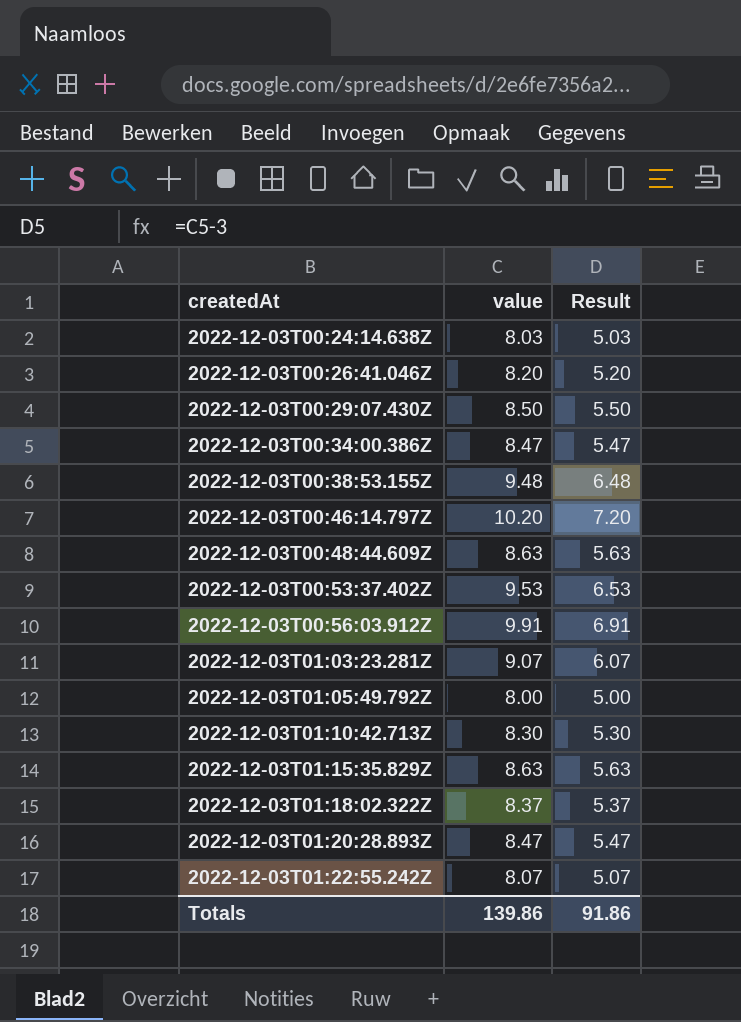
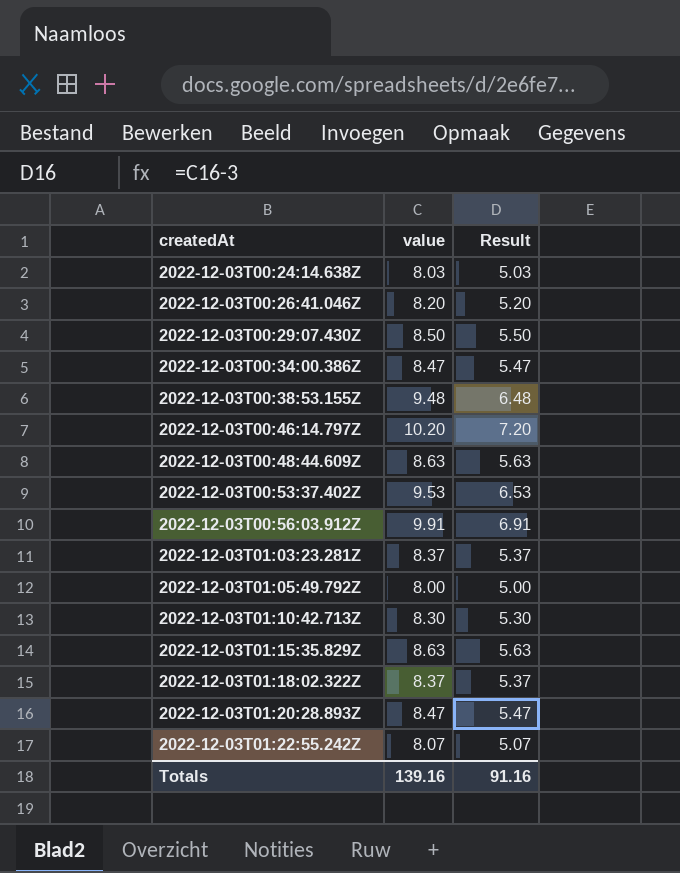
2022-12-03T01:03:23.281Z | value: 9.07 -> 8.37
2022-12-03T01:03:23.281Z | Result: 6.07 -> 5.37
Totals | value: 139.86 -> 139.16
Totals | Result: 91.86 -> 91.16

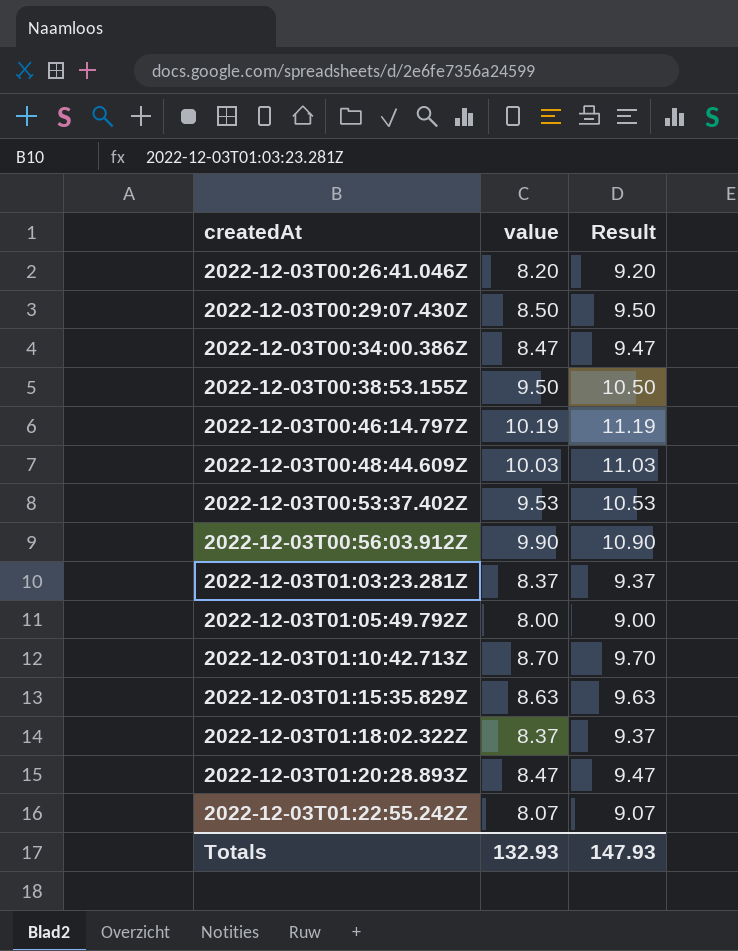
column Result | formula: [value] - 3 -> [value] + 1
row 2022-12-03T00:24:14.638Z: 8.03 | 5.03 -> none
2022-12-03T00:38:53.155Z | value: 9.48 -> 9.50
2022-12-03T00:46:14.797Z | value: 10.20 -> 10.19
2022-12-03T00:48:44.609Z | value: 8.63 -> 10.03
2022-12-03T00:56:03.912Z | value: 9.91 -> 9.90
2022-12-03T01:10:42.713Z | value: 8.30 -> 8.70
Totals | value: 139.16 -> 132.93
Totals | Result: 91.16 -> 147.93

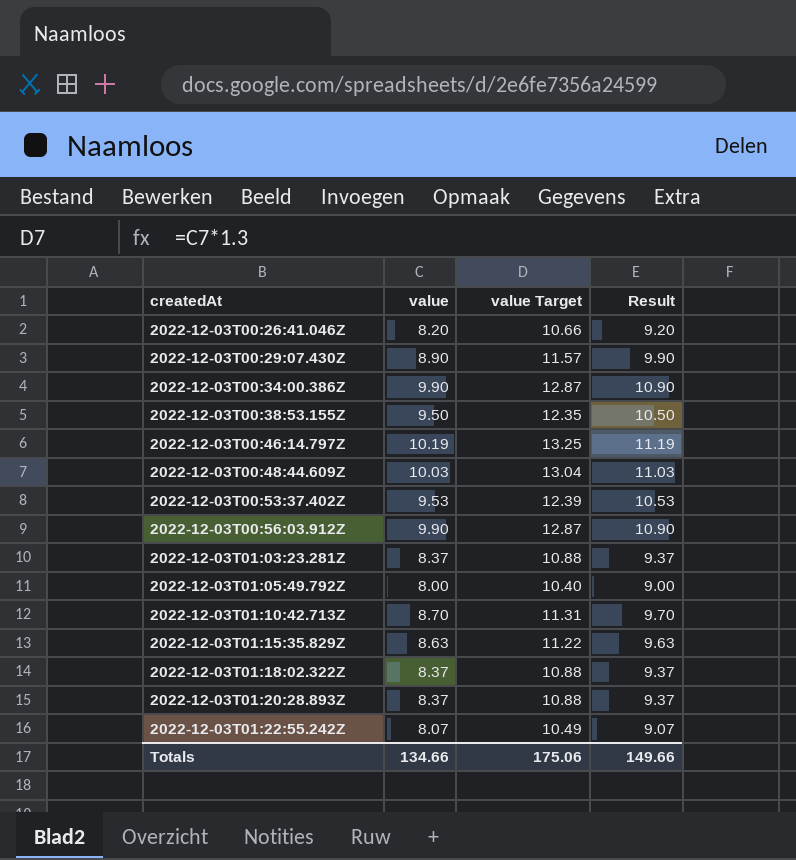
column value Target | formula: none -> [value] * 1.3
2022-12-03T00:29:07.430Z | value: 8.50 -> 8.90
2022-12-03T00:29:07.430Z | Result: 9.50 -> 9.90
2022-12-03T00:34:00.386Z | value: 8.47 -> 9.90
2022-12-03T00:34:00.386Z | Result: 9.47 -> 10.90
2022-12-03T01:20:28.893Z | value: 8.47 -> 8.37
2022-12-03T01:20:28.893Z | Result: 9.47 -> 9.37
Totals | value: 132.93 -> 134.66
Totals | Result: 147.93 -> 149.66

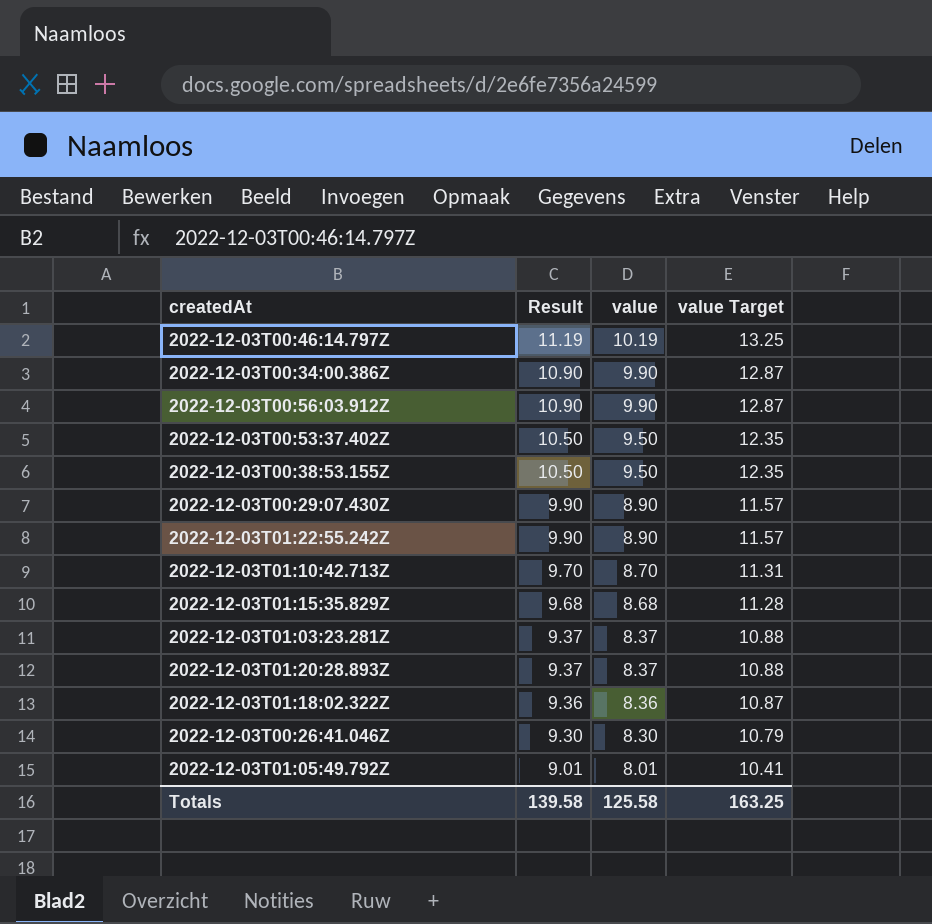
row order: createdAt ascending -> Result descending
column Result | position: 4 -> 2
row 2022-12-03T00:48:44.609Z: 10.03 | 13.04 | 11.03 -> none
2022-12-03T00:53:37.402Z | Result: 10.53 -> 10.50
2022-12-03T00:53:37.402Z | value: 9.53 -> 9.50
2022-12-03T00:53:37.402Z | value Target: 12.39 -> 12.35
2022-12-03T01:22:55.242Z | Result: 9.07 -> 9.90
2022-12-03T01:22:55.242Z | value: 8.07 -> 8.90
2022-12-03T01:22:55.242Z | value Target: 10.49 -> 11.57
2022-12-03T01:15:35.829Z | Result: 9.63 -> 9.68
2022-12-03T01:15:35.829Z | value: 8.63 -> 8.68
2022-12-03T01:15:35.829Z | value Target: 11.22 -> 11.28
2022-12-03T01:18:02.322Z | Result: 9.37 -> 9.36
2022-12-03T01:18:02.322Z | value: 8.37 -> 8.36
2022-12-03T01:18:02.322Z | value Target: 10.88 -> 10.87
2022-12-03T00:26:41.046Z | Result: 9.20 -> 9.30
2022-12-03T00:26:41.046Z | value: 8.20 -> 8.30
2022-12-03T00:26:41.046Z | value Target: 10.66 -> 10.79
2022-12-03T01:05:49.792Z | Result: 9.00 -> 9.01
2022-12-03T01:05:49.792Z | value: 8.00 -> 8.01
2022-12-03T01:05:49.792Z | value Target: 10.40 -> 10.41
Totals | Result: 149.66 -> 139.58
Totals | value: 134.66 -> 125.58
Totals | value Target: 175.06 -> 163.25

